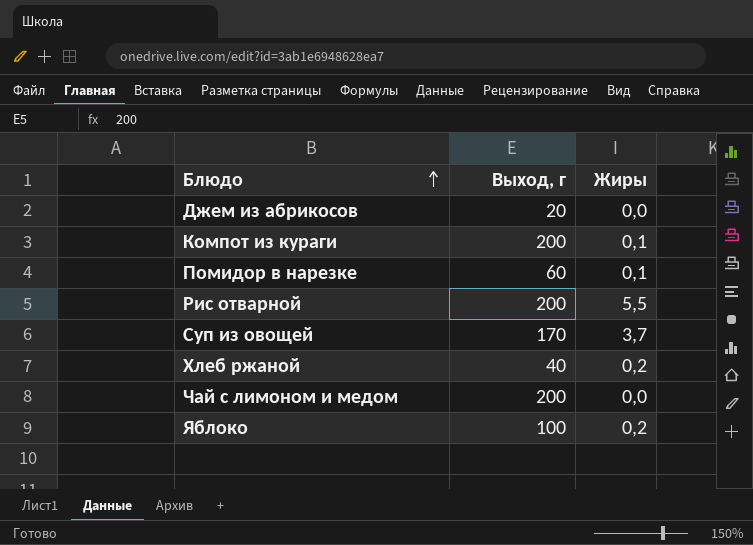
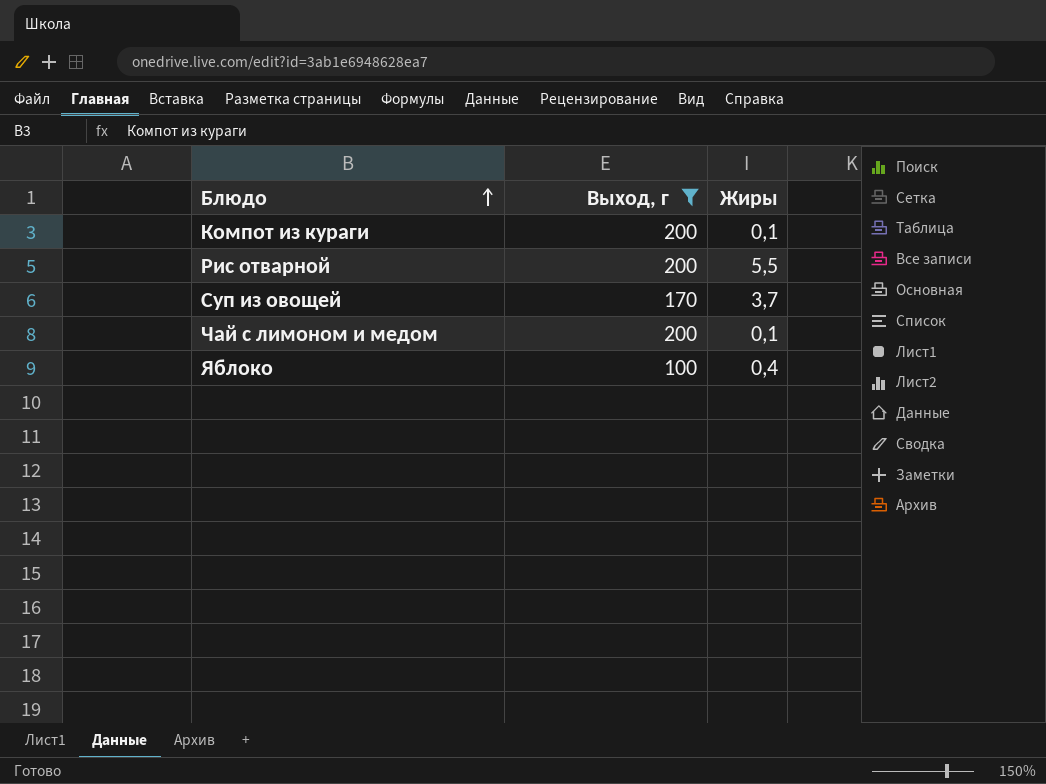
filter: none -> Выход, г >= 100
Чай с лимоном и медом | Жиры: 0,0 -> 0,1
Яблоко | Жиры: 0,2 -> 0,4

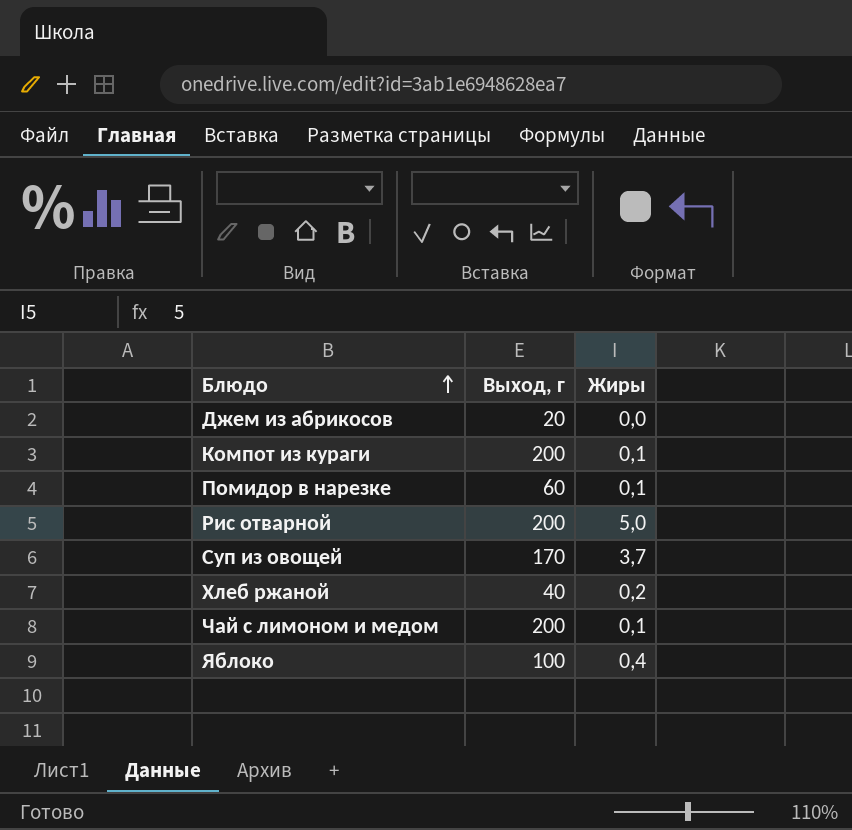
filter: Выход, г >= 100 -> none
Рис отварной | Жиры: 5,5 -> 5,0

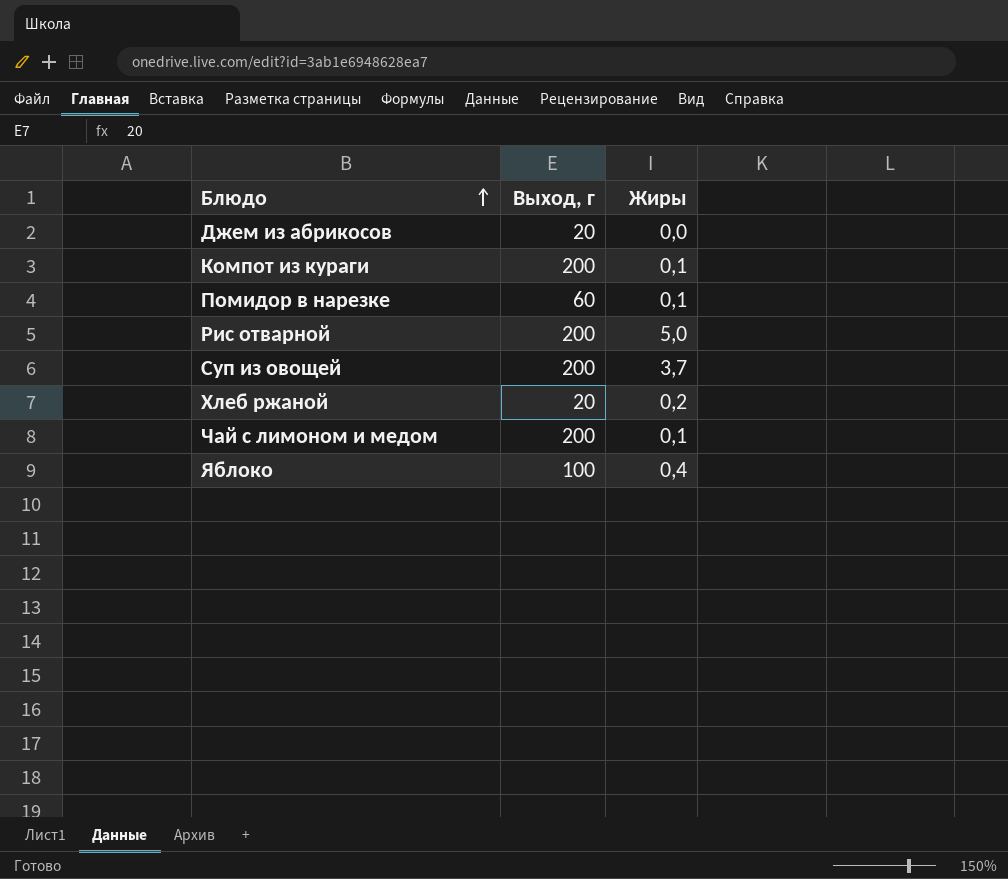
Суп из овощей | Выход, г: 170 -> 200
Хлеб ржаной | Выход, г: 40 -> 20

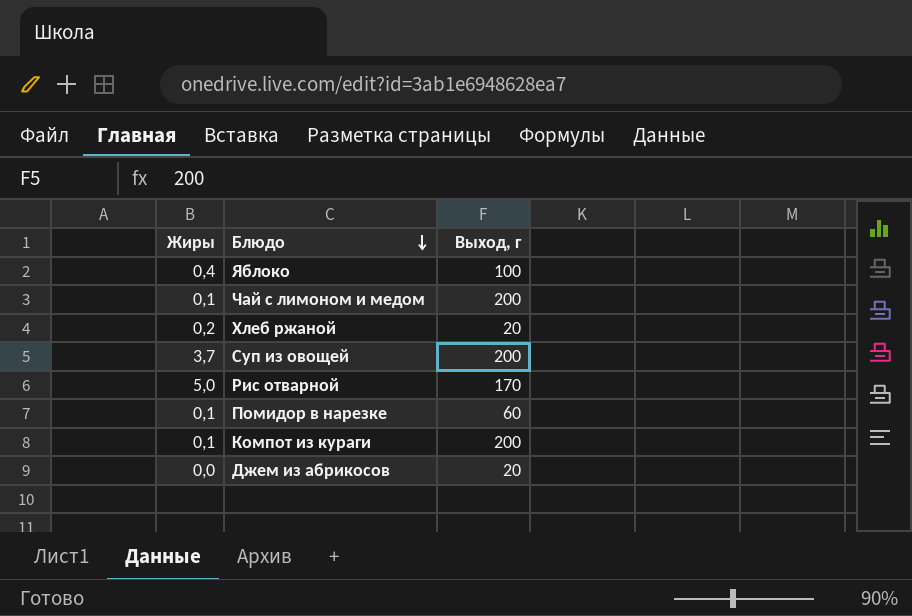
row order: Блюдо ascending -> Блюдо descending
column Жиры | position: 3 -> 1
Рис отварной | Выход, г: 200 -> 170

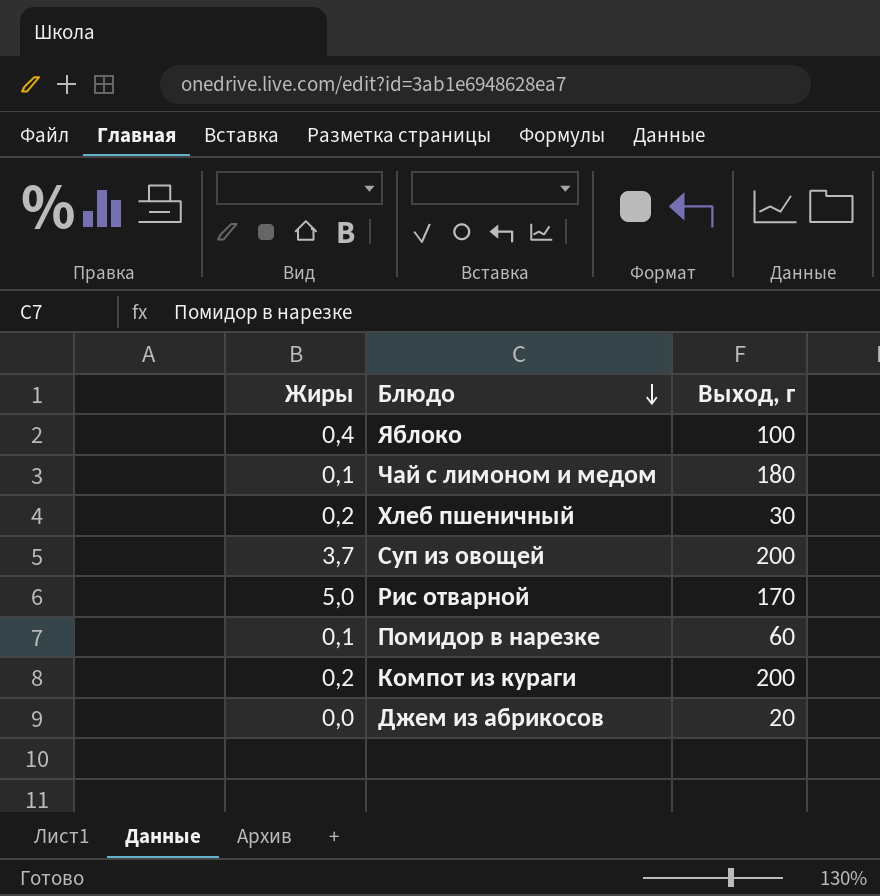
row Хлеб ржаной: 0,2 | 20 -> none
Чай с лимоном и медом | Выход, г: 200 -> 180
row Хлеб пшеничный: none -> 0,2 | 30
Компот из кураги | Жиры: 0,1 -> 0,2

